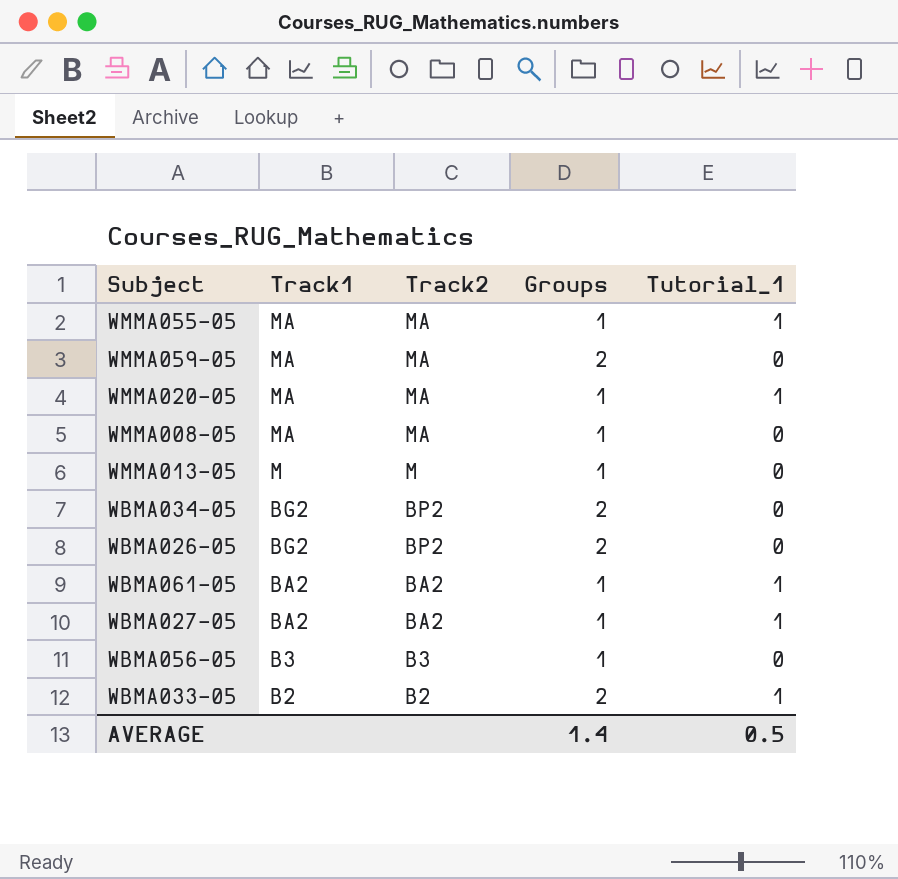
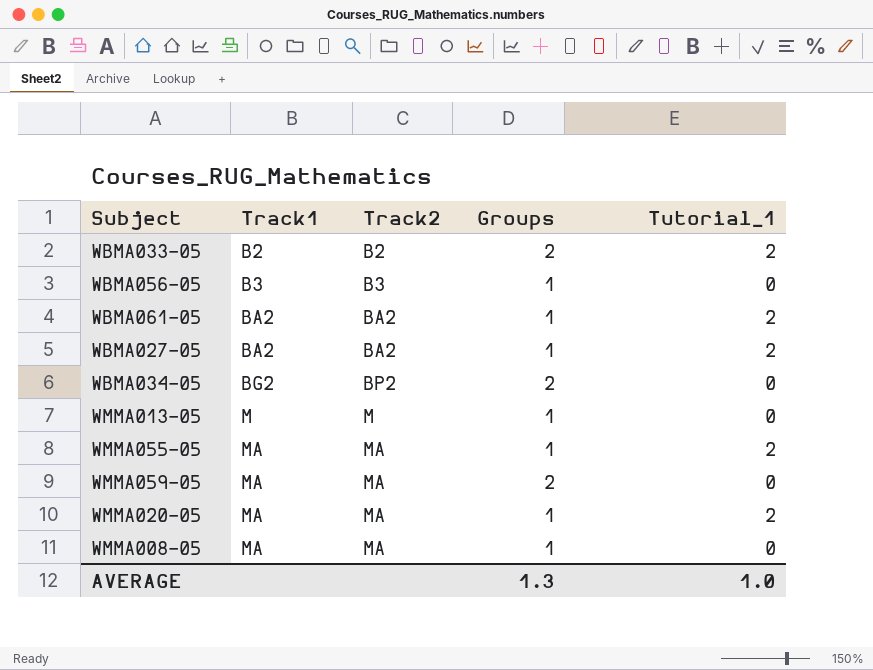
row order: Track1 descending -> Track1 ascending
row WBMA026-05: BG2 | BP2 | 2 | 0 -> none
WBMA033-05 | Tutorial_1: 1 -> 2
WBMA061-05 | Tutorial_1: 1 -> 2
WBMA027-05 | Tutorial_1: 1 -> 2
WMMA055-05 | Tutorial_1: 1 -> 2
WMMA020-05 | Tutorial_1: 1 -> 2
AVERAGE | Groups: 1.4 -> 1.3
AVERAGE | Tutorial_1: 0.5 -> 1.0

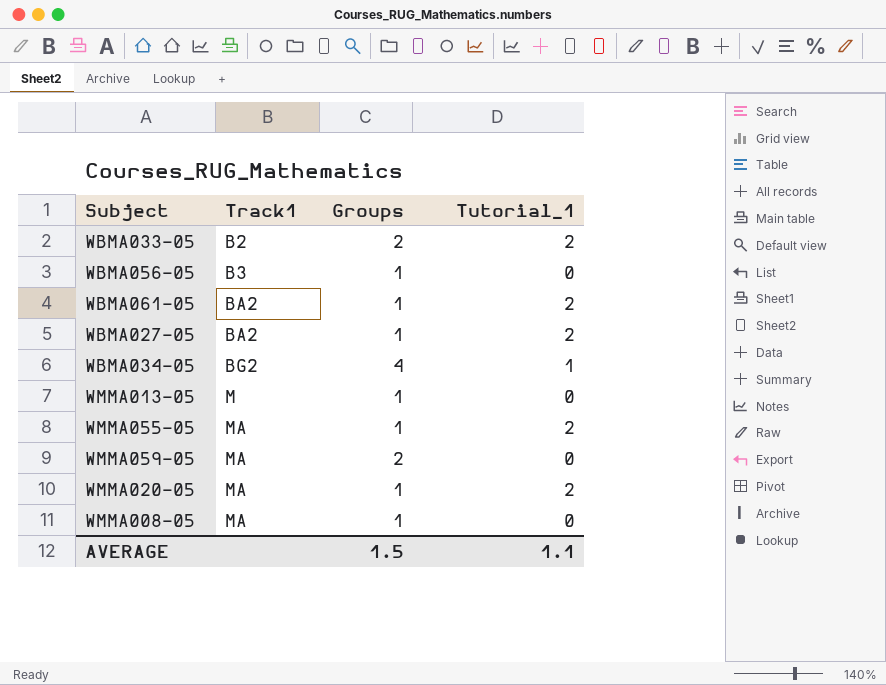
column Track2 | position: 3 -> none
WBMA034-05 | Groups: 2 -> 4
WBMA034-05 | Tutorial_1: 0 -> 1
AVERAGE | Groups: 1.3 -> 1.5
AVERAGE | Tutorial_1: 1.0 -> 1.1

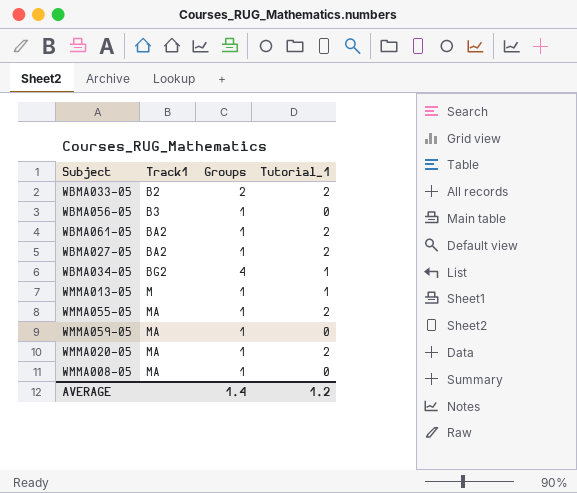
WMMA013-05 | Tutorial_1: 0 -> 1
WMMA059-05 | Groups: 2 -> 1
AVERAGE | Groups: 1.5 -> 1.4
AVERAGE | Tutorial_1: 1.1 -> 1.2

